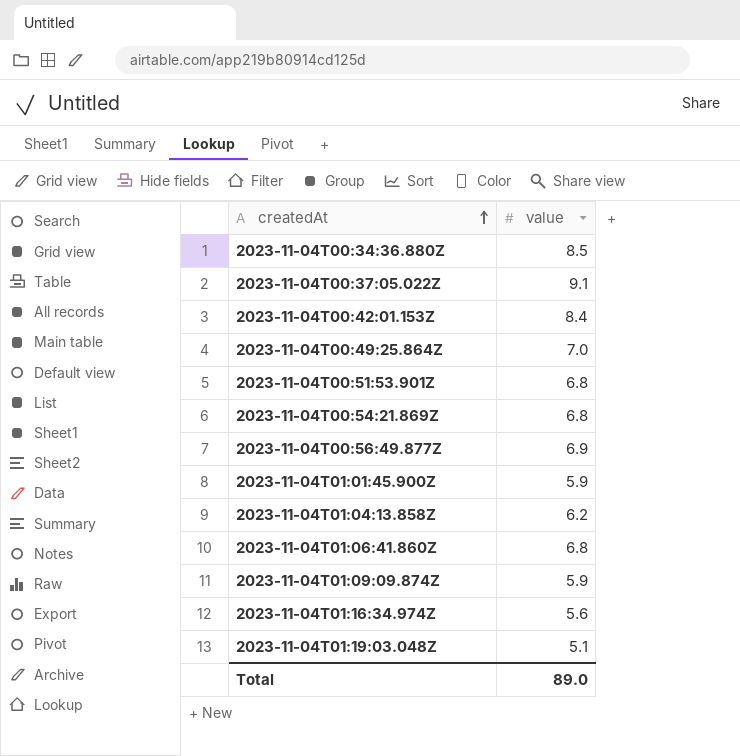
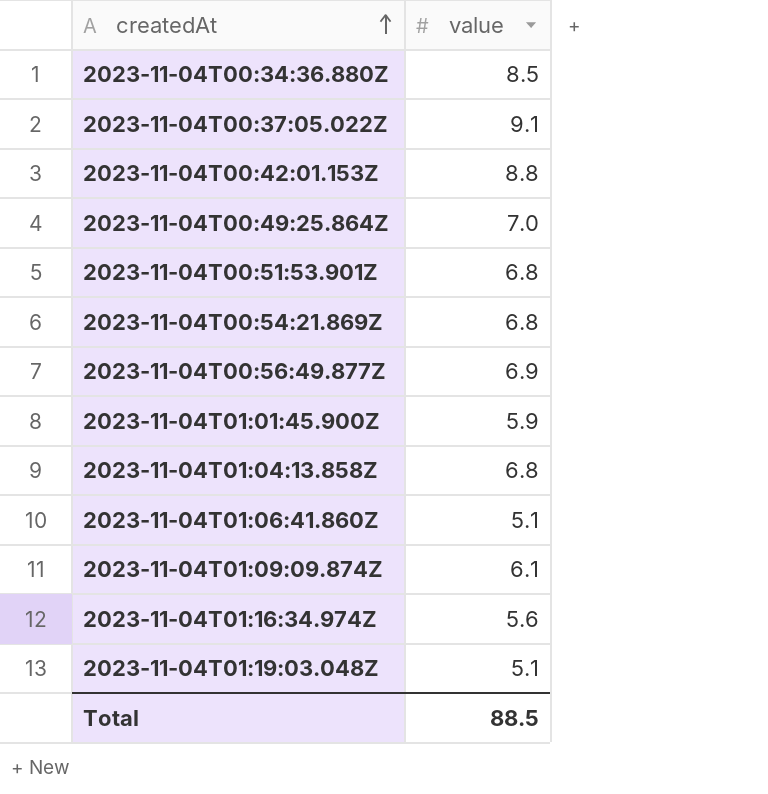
2023-11-04T00:42:01.153Z | value: 8.4 -> 8.8
2023-11-04T01:04:13.858Z | value: 6.2 -> 6.8
2023-11-04T01:06:41.860Z | value: 6.8 -> 5.1
2023-11-04T01:09:09.874Z | value: 5.9 -> 6.1
Total | value: 89.0 -> 88.5

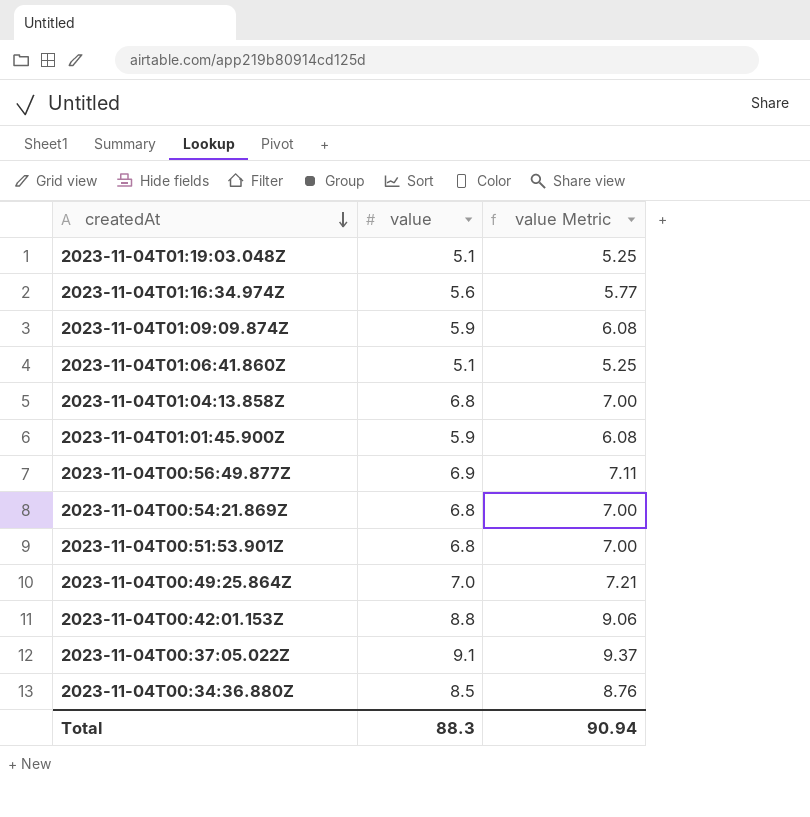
row order: createdAt ascending -> createdAt descending
column value Metric | formula: none -> [value] * 1.03
2023-11-04T01:09:09.874Z | value: 6.1 -> 5.9
Total | value: 88.5 -> 88.3

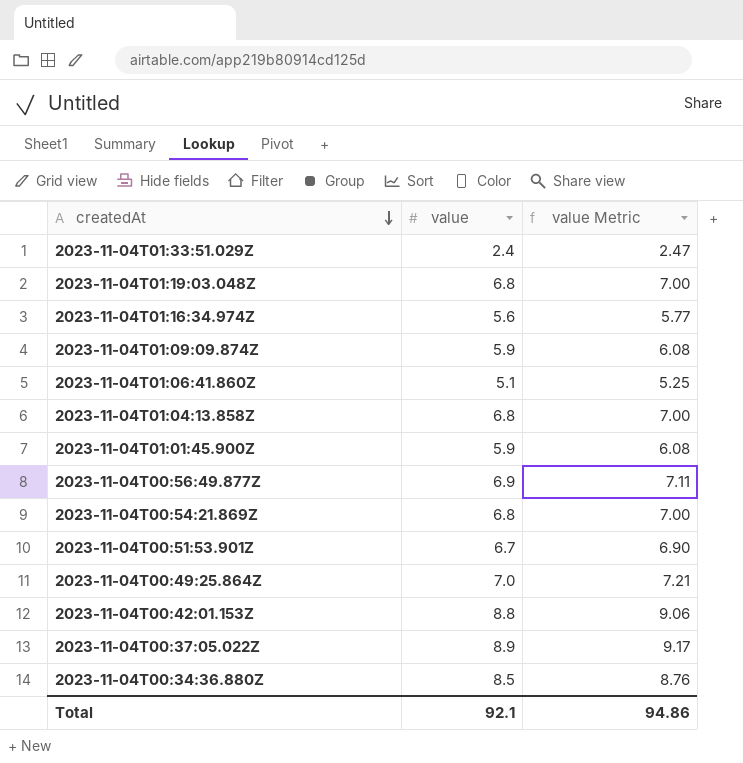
row 2023-11-04T01:33:51.029Z: none -> 2.4 | 2.47
2023-11-04T01:19:03.048Z | value: 5.1 -> 6.8
2023-11-04T01:19:03.048Z | value Metric: 5.25 -> 7.00
2023-11-04T00:51:53.901Z | value: 6.8 -> 6.7
2023-11-04T00:51:53.901Z | value Metric: 7.00 -> 6.90
2023-11-04T00:37:05.022Z | value: 9.1 -> 8.9
2023-11-04T00:37:05.022Z | value Metric: 9.37 -> 9.17
Total | value: 88.3 -> 92.1
Total | value Metric: 90.94 -> 94.86

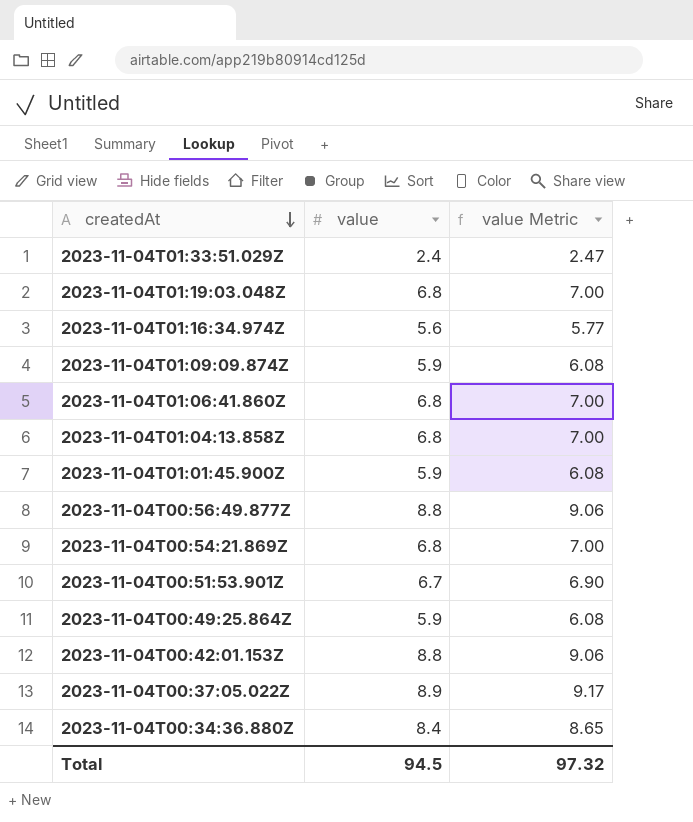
2023-11-04T01:06:41.860Z | value: 5.1 -> 6.8
2023-11-04T01:06:41.860Z | value Metric: 5.25 -> 7.00
2023-11-04T00:56:49.877Z | value: 6.9 -> 8.8
2023-11-04T00:56:49.877Z | value Metric: 7.11 -> 9.06
2023-11-04T00:49:25.864Z | value: 7.0 -> 5.9
2023-11-04T00:49:25.864Z | value Metric: 7.21 -> 6.08
2023-11-04T00:34:36.880Z | value: 8.5 -> 8.4
2023-11-04T00:34:36.880Z | value Metric: 8.76 -> 8.65
Total | value: 92.1 -> 94.5
Total | value Metric: 94.86 -> 97.32

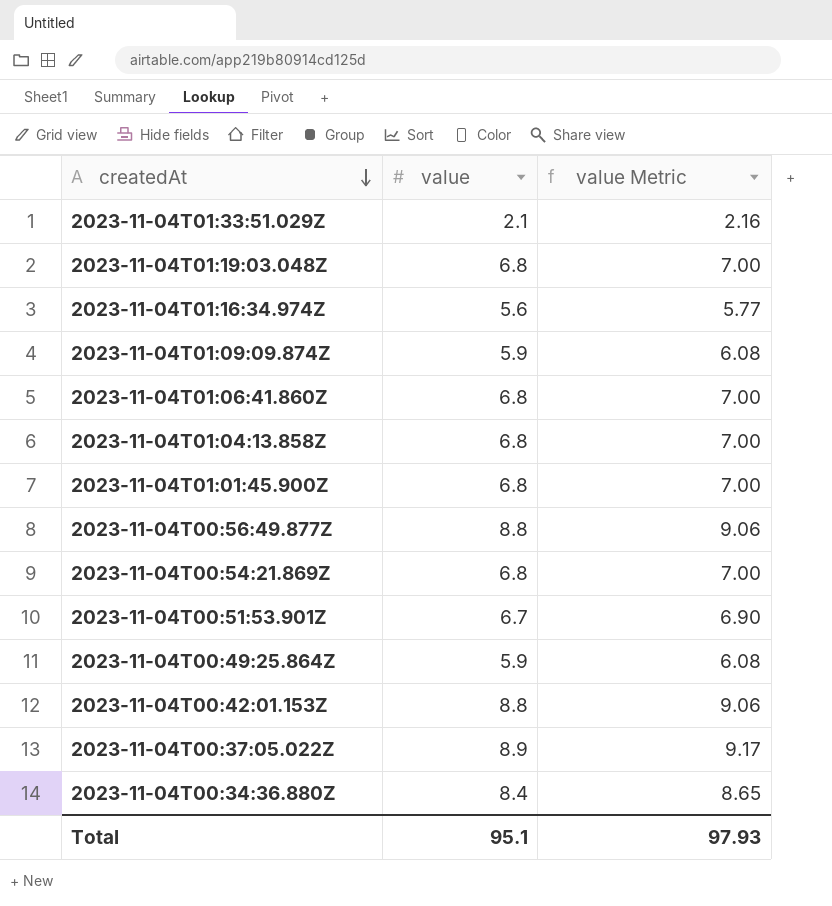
2023-11-04T01:33:51.029Z | value: 2.4 -> 2.1
2023-11-04T01:33:51.029Z | value Metric: 2.47 -> 2.16
2023-11-04T01:01:45.900Z | value: 5.9 -> 6.8
2023-11-04T01:01:45.900Z | value Metric: 6.08 -> 7.00
Total | value: 94.5 -> 95.1
Total | value Metric: 97.32 -> 97.93

